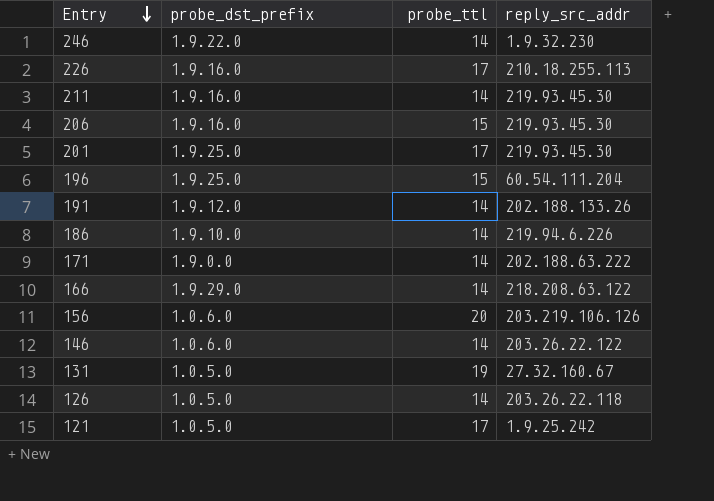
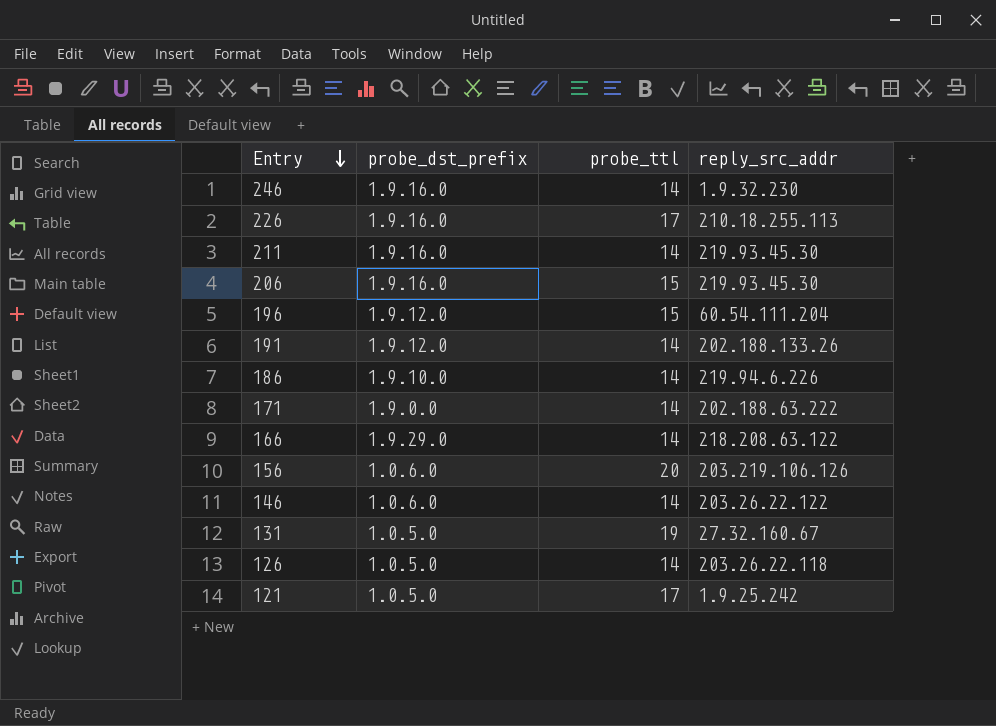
row 201: 1.9.25.0 | 17 | 219.93.45.30 -> none
246 | probe_dst_prefix: 1.9.22.0 -> 1.9.16.0
196 | probe_dst_prefix: 1.9.25.0 -> 1.9.12.0

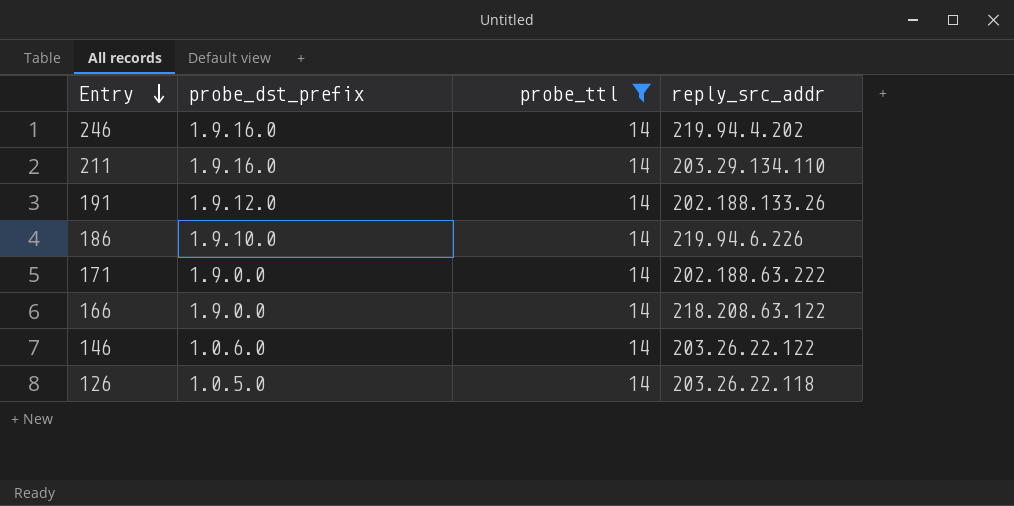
filter: none -> probe_ttl = 14
246 | reply_src_addr: 1.9.32.230 -> 219.94.4.202
211 | reply_src_addr: 219.93.45.30 -> 203.29.134.110
166 | probe_dst_prefix: 1.9.29.0 -> 1.9.0.0

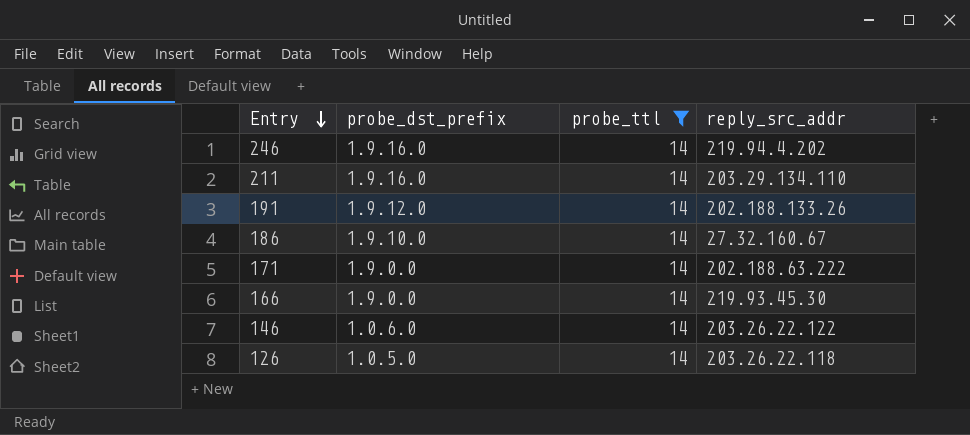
186 | reply_src_addr: 219.94.6.226 -> 27.32.160.67
166 | reply_src_addr: 218.208.63.122 -> 219.93.45.30

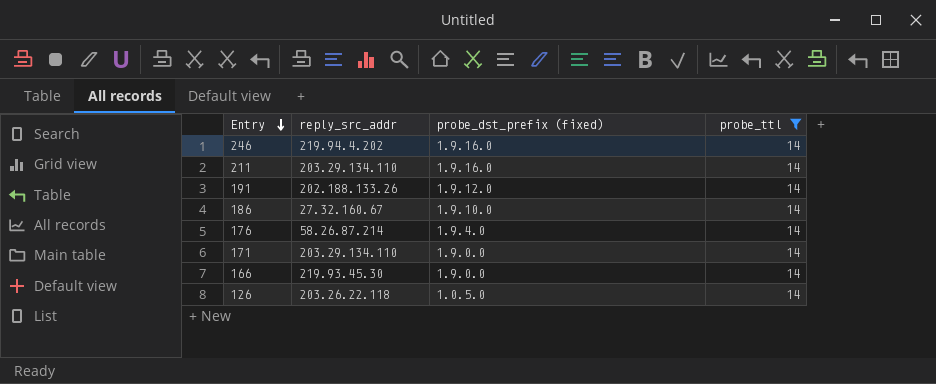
column reply_src_addr | position: 4 -> 2
column name: probe_dst_prefix -> probe_dst_prefix (fixed)
row 146: 1.0.6.0 | 14 | 203.26.22.122 -> none
row 176: none -> 58.26.87.214 | 1.9.4.0 | 14
171 | reply_src_addr: 202.188.63.222 -> 203.29.134.110

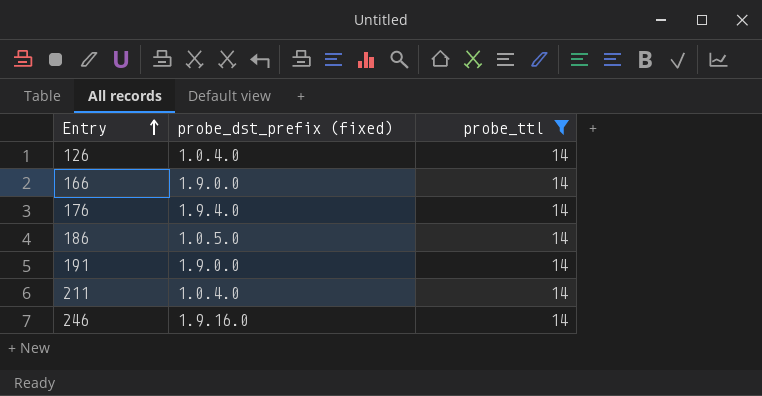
row order: Entry descending -> Entry ascending
column reply_src_addr | position: 2 -> none
row 171: 203.29.134.110 | 1.9.0.0 | 14 -> none
126 | probe_dst_prefix (fixed): 1.0.5.0 -> 1.0.4.0
186 | probe_dst_prefix (fixed): 1.9.10.0 -> 1.0.5.0
191 | probe_dst_prefix (fixed): 1.9.12.0 -> 1.9.0.0
211 | probe_dst_prefix (fixed): 1.9.16.0 -> 1.0.4.0

